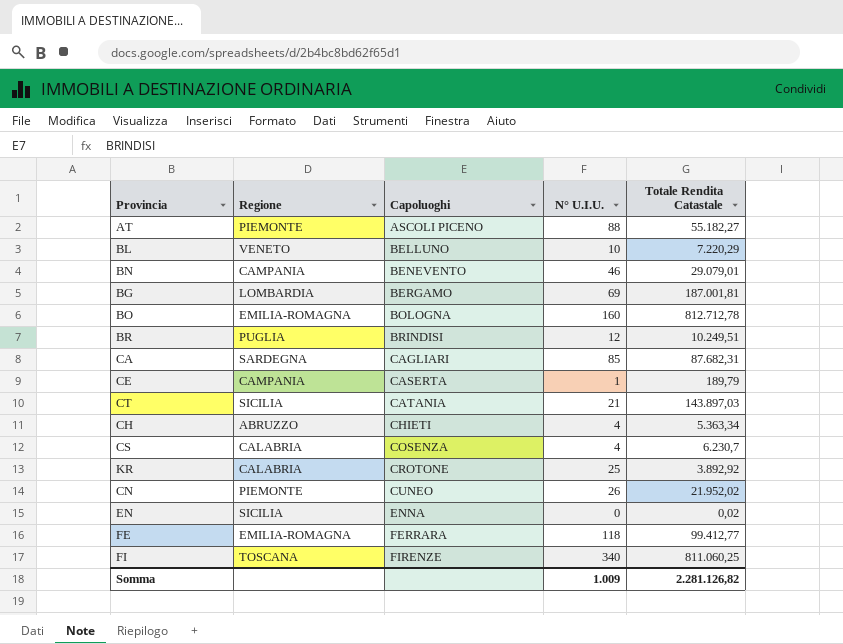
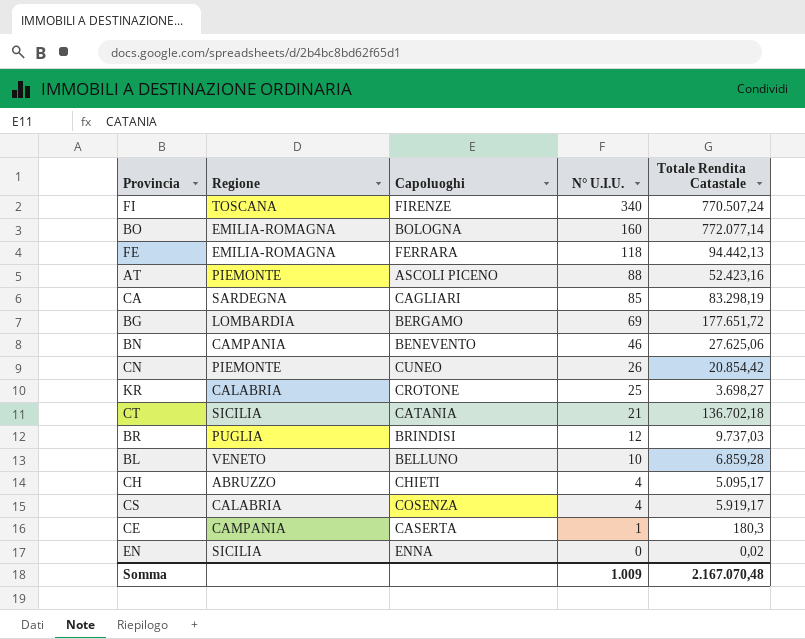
row order: Capoluoghi ascending -> N° U.I.U. descending
FI | Totale Rendita Catastale: 811.060,25 -> 770.507,24
BO | Totale Rendita Catastale: 812.712,78 -> 772.077,14
FE | Totale Rendita Catastale: 99.412,77 -> 94.442,13
AT | Totale Rendita Catastale: 55.182,27 -> 52.423,16
CA | Totale Rendita Catastale: 87.682,31 -> 83.298,19
BG | Totale Rendita Catastale: 187.001,81 -> 177.651,72
BN | Totale Rendita Catastale: 29.079,01 -> 27.625,06
CN | Totale Rendita Catastale: 21.952,02 -> 20.854,42
KR | Totale Rendita Catastale: 3.892,92 -> 3.698,27
CT | Totale Rendita Catastale: 143.897,03 -> 136.702,18
BR | Totale Rendita Catastale: 10.249,51 -> 9.737,03
BL | Totale Rendita Catastale: 7.220,29 -> 6.859,28
CH | Totale Rendita Catastale: 5.363,34 -> 5.095,17
CS | Totale Rendita Catastale: 6.230,7 -> 5.919,17
CE | Totale Rendita Catastale: 189,79 -> 180,3
Somma | Totale Rendita Catastale: 2.281.126,82 -> 2.167.070,48

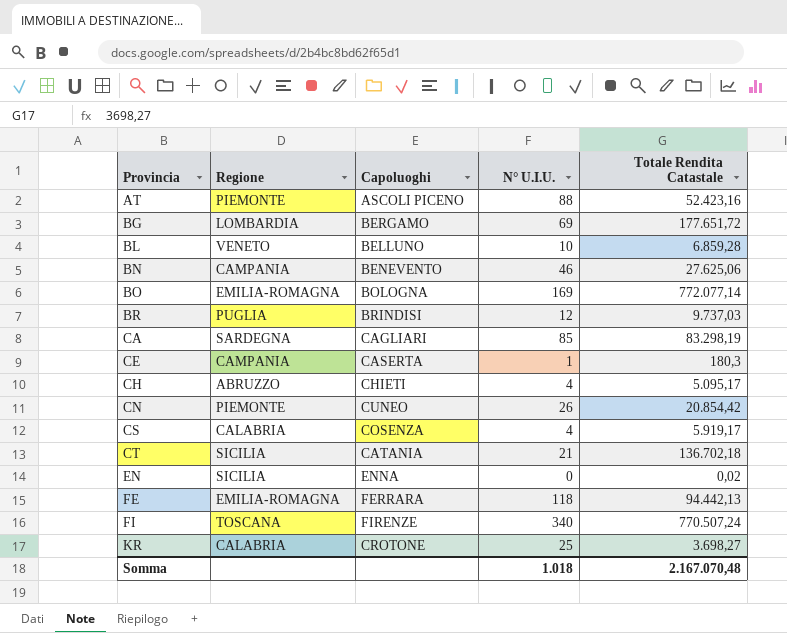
row order: N° U.I.U. descending -> Provincia ascending
BO | N° U.I.U.: 160 -> 169
Somma | N° U.I.U.: 1.009 -> 1.018

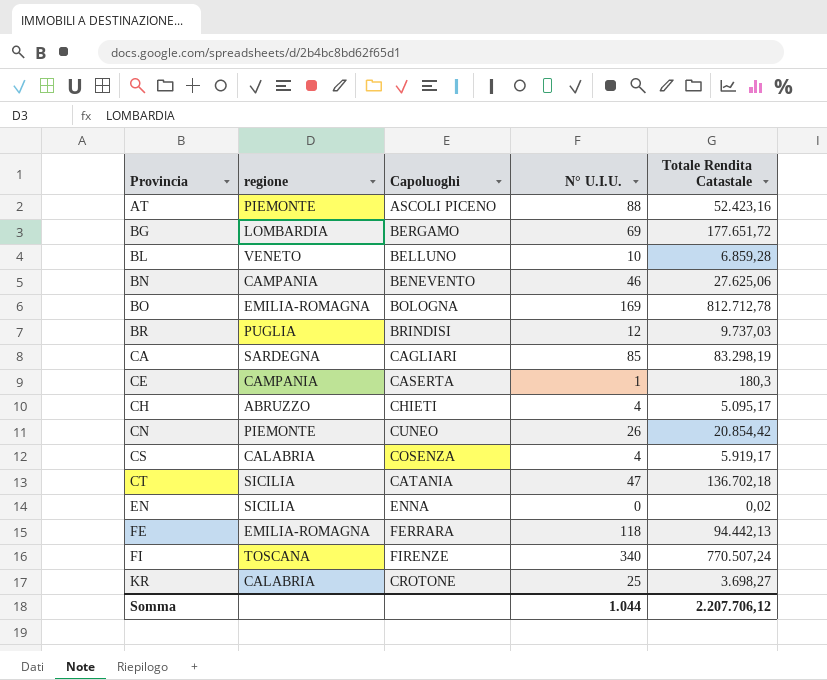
column name: Regione -> regione
BO | Totale Rendita Catastale: 772.077,14 -> 812.712,78
CT | N° U.I.U.: 21 -> 47
Somma | N° U.I.U.: 1.018 -> 1.044
Somma | Totale Rendita Catastale: 2.167.070,48 -> 2.207.706,12

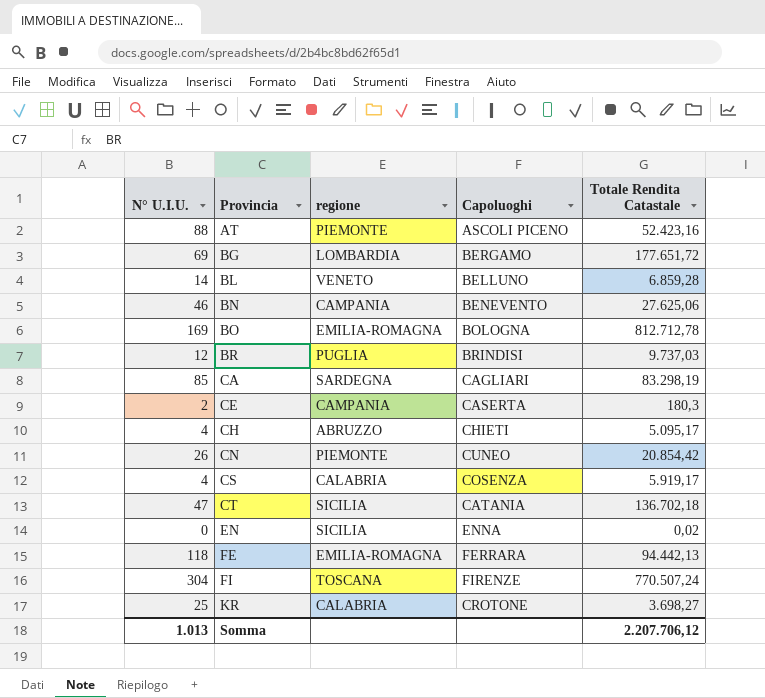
column N° U.I.U. | position: 4 -> 1
BL | N° U.I.U.: 10 -> 14
CE | N° U.I.U.: 1 -> 2
FI | N° U.I.U.: 340 -> 304
Somma | N° U.I.U.: 1.044 -> 1.013

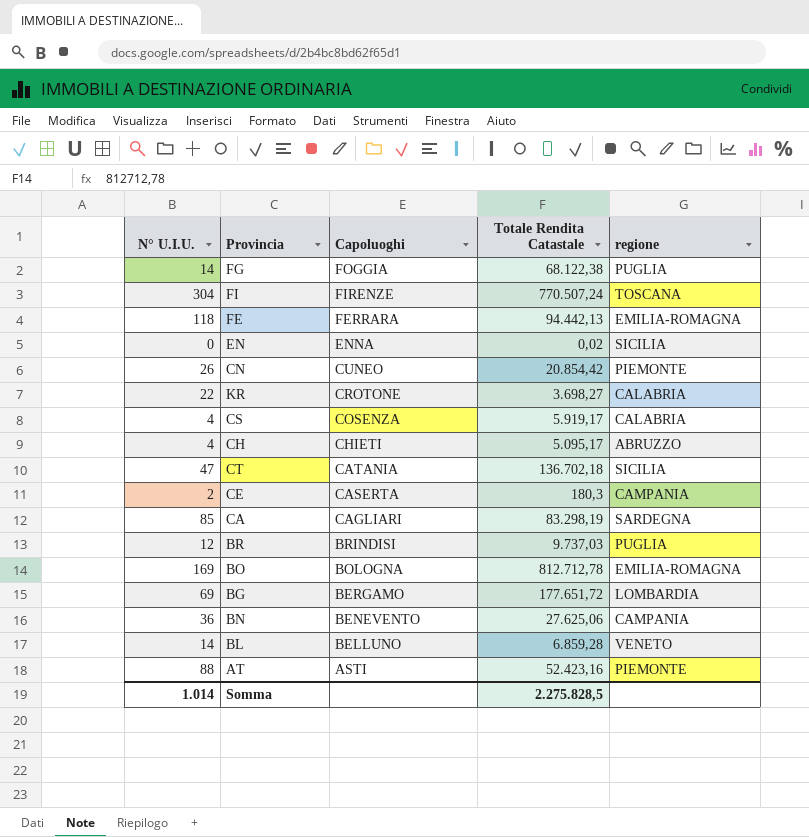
row order: Provincia ascending -> Capoluoghi descending
column regione | position: 3 -> 5
row FG: none -> 14 | FOGGIA | 68.122,38 | PUGLIA
KR | N° U.I.U.: 25 -> 22
BN | N° U.I.U.: 46 -> 36
AT | Capoluoghi: ASCOLI PICENO -> ASTI
Somma | N° U.I.U.: 1.013 -> 1.014
Somma | Totale Rendita Catastale: 2.207.706,12 -> 2.275.828,5

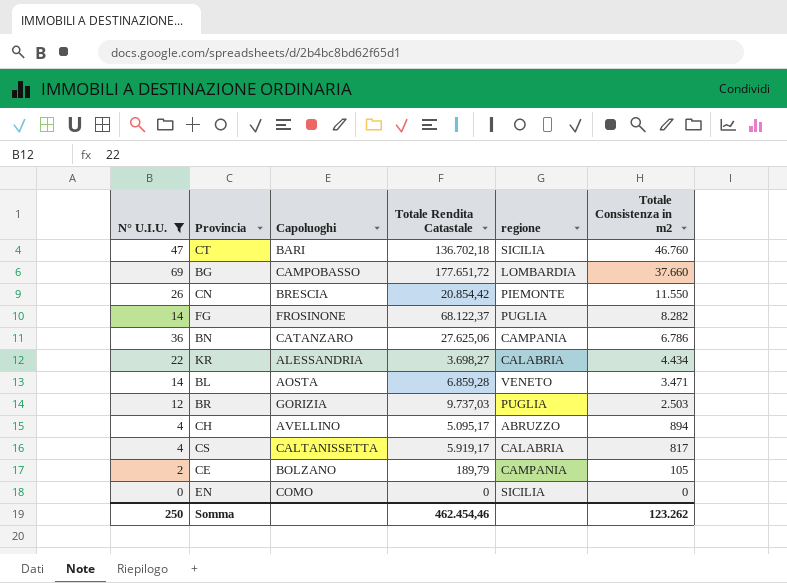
filter: none -> N° U.I.U. <= 69
row order: Capoluoghi descending -> Totale Consistenza in m2 descending
column Totale Consistenza in m2 | position: none -> 6
CT | Capoluoghi: CATANIA -> BARI
BG | Capoluoghi: BERGAMO -> CAMPOBASSO
CN | Capoluoghi: CUNEO -> BRESCIA
FG | Capoluoghi: FOGGIA -> FROSINONE
FG | Totale Rendita Catastale: 68.122,38 -> 68.122,37
BN | Capoluoghi: BENEVENTO -> CATANZARO
KR | Capoluoghi: CROTONE -> ALESSANDRIA
BL | Capoluoghi: BELLUNO -> AOSTA
BR | Capoluoghi: BRINDISI -> GORIZIA
CH | Capoluoghi: CHIETI -> AVELLINO
CS | Capoluoghi: COSENZA -> CALTANISSETTA
CE | Capoluoghi: CASERTA -> BOLZANO
CE | Totale Rendita Catastale: 180,3 -> 189,79
EN | Capoluoghi: ENNA -> COMO
EN | Totale Rendita Catastale: 0,02 -> 0
Somma | N° U.I.U.: 1.014 -> 250
Somma | Totale Rendita Catastale: 2.275.828,5 -> 462.454,46

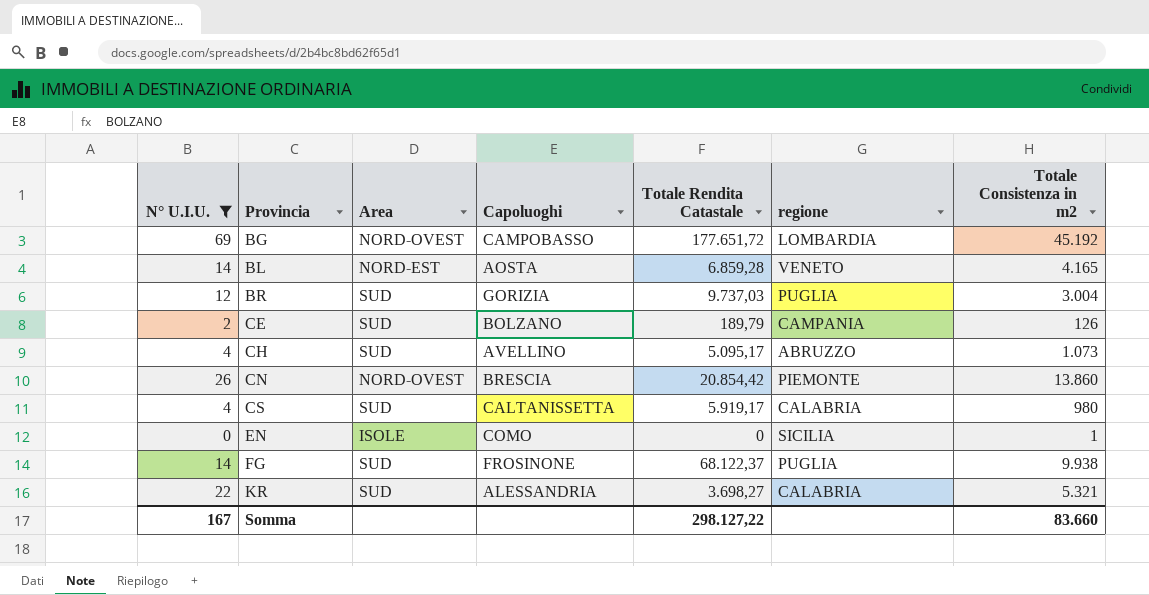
row order: Totale Consistenza in m2 descending -> Provincia ascending
column Area | position: none -> 3
row CT: 47 | BARI | 136.702,18 | SICILIA | 46.760 -> none
row BN: 36 | CATANZARO | 27.625,06 | CAMPANIA | 6.786 -> none
BG | Totale Consistenza in m2: 37.660 -> 45.192
BL | Totale Consistenza in m2: 3.471 -> 4.165
BR | Totale Consistenza in m2: 2.503 -> 3.004
CE | Totale Consistenza in m2: 105 -> 126
CH | Totale Consistenza in m2: 894 -> 1.073
CN | Totale Consistenza in m2: 11.550 -> 13.860
CS | Totale Consistenza in m2: 817 -> 980
EN | Totale Consistenza in m2: 0 -> 1
FG | Totale Consistenza in m2: 8.282 -> 9.938
KR | Totale Consistenza in m2: 4.434 -> 5.321
Somma | N° U.I.U.: 250 -> 167
Somma | Totale Rendita Catastale: 462.454,46 -> 298.127,22
Somma | Totale Consistenza in m2: 123.262 -> 83.660

